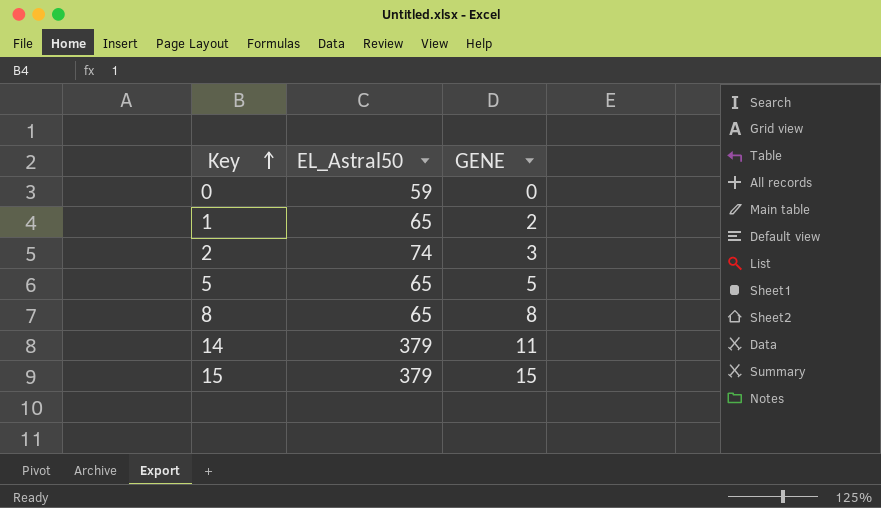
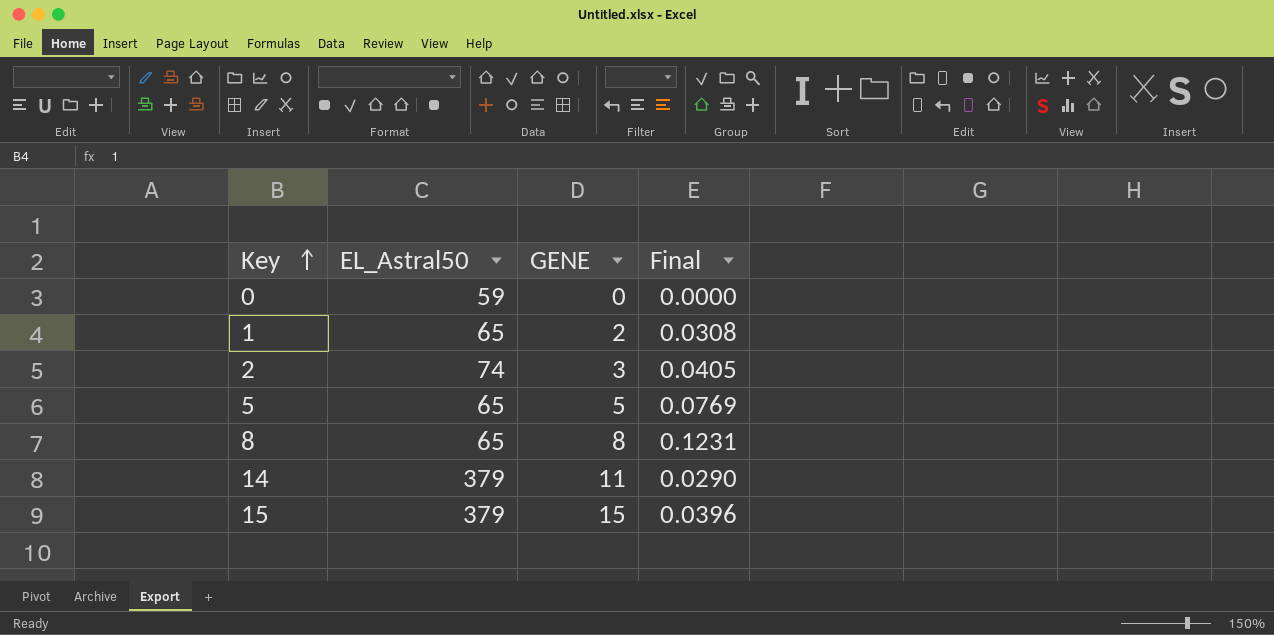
column Final | formula: none -> [GENE] / [EL_Astral50]

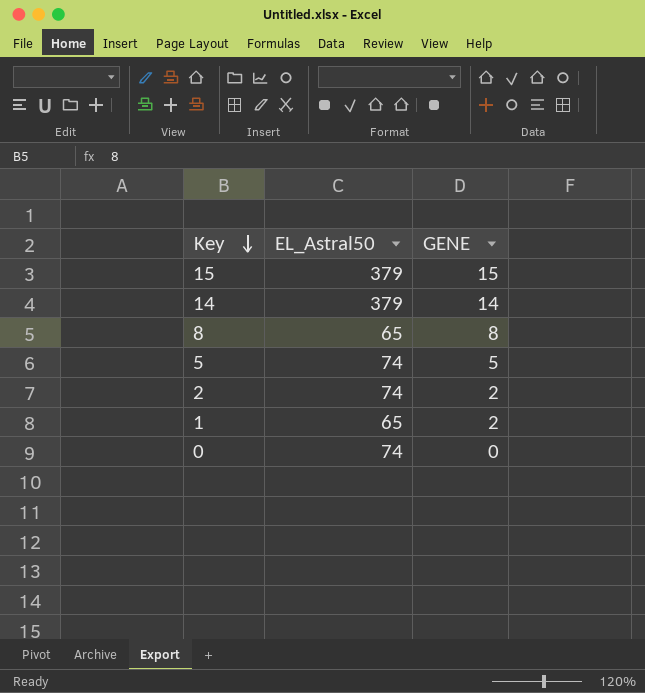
row order: Key ascending -> Key descending
column Final | formula: [GENE] / [EL_Astral50] -> none
14 | GENE: 11 -> 14
5 | EL_Astral50: 65 -> 74
2 | GENE: 3 -> 2
0 | EL_Astral50: 59 -> 74

